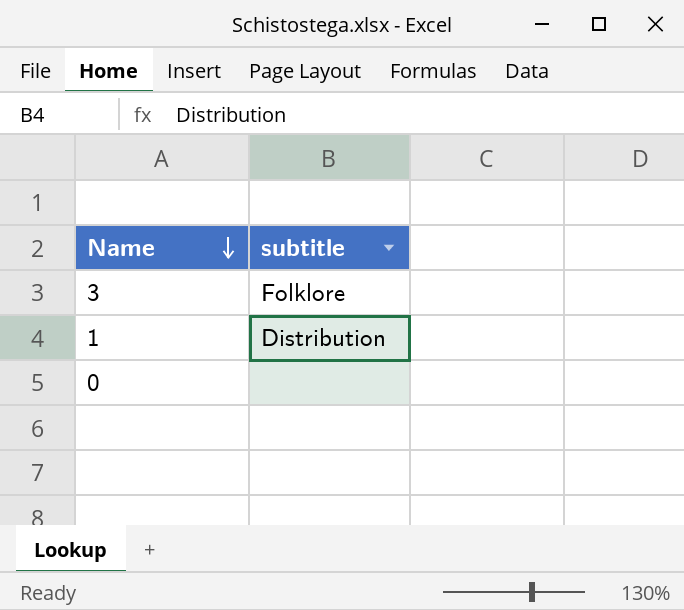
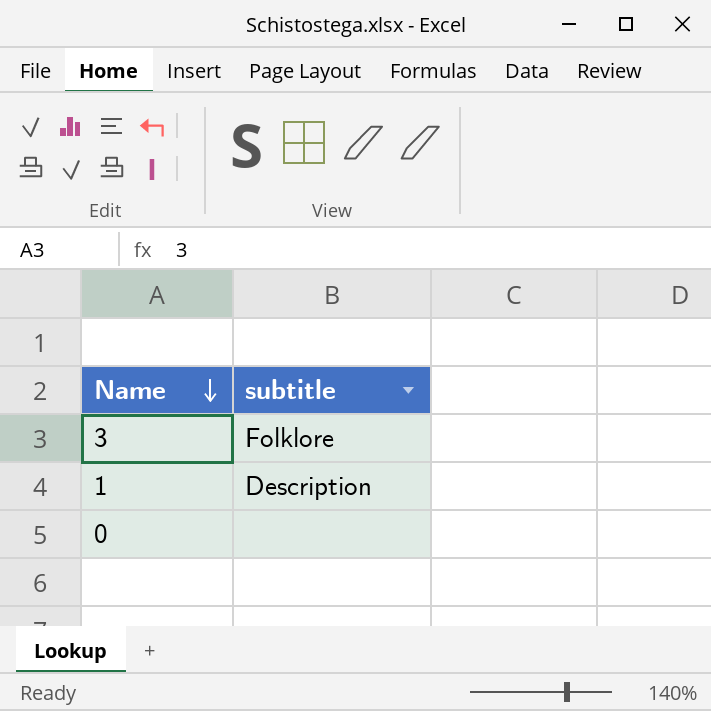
1 | subtitle: Distribution -> Description

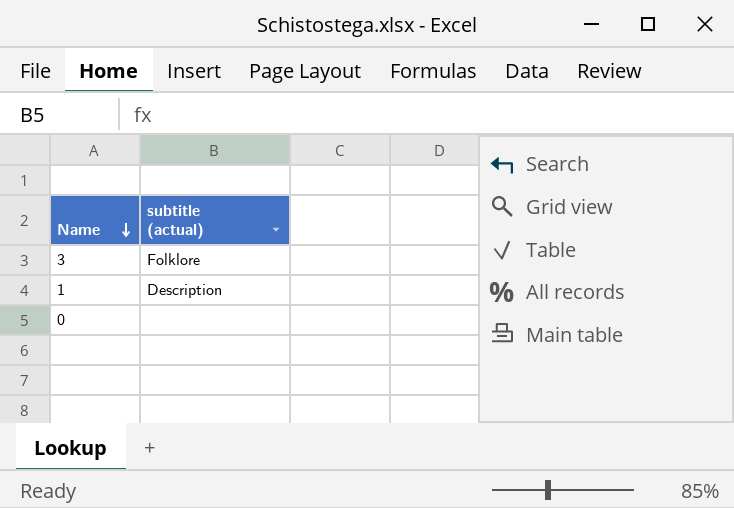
column name: subtitle -> subtitle (actual)

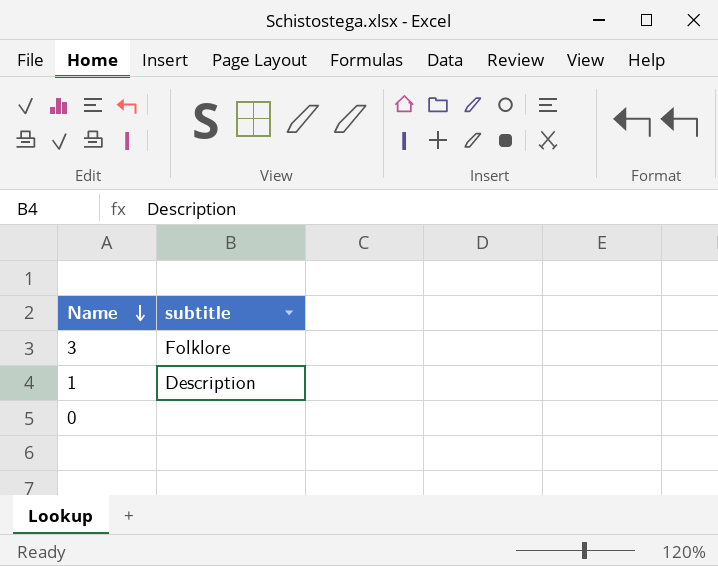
column name: subtitle (actual) -> subtitle

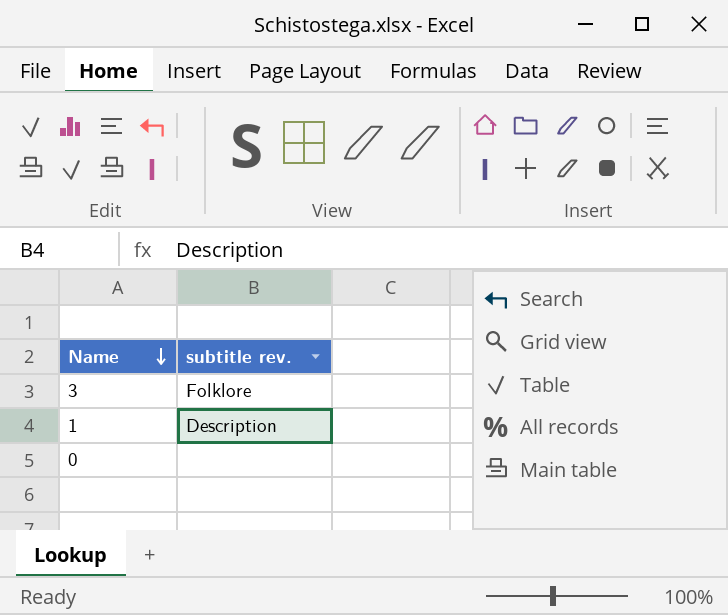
column name: subtitle -> subtitle rev.

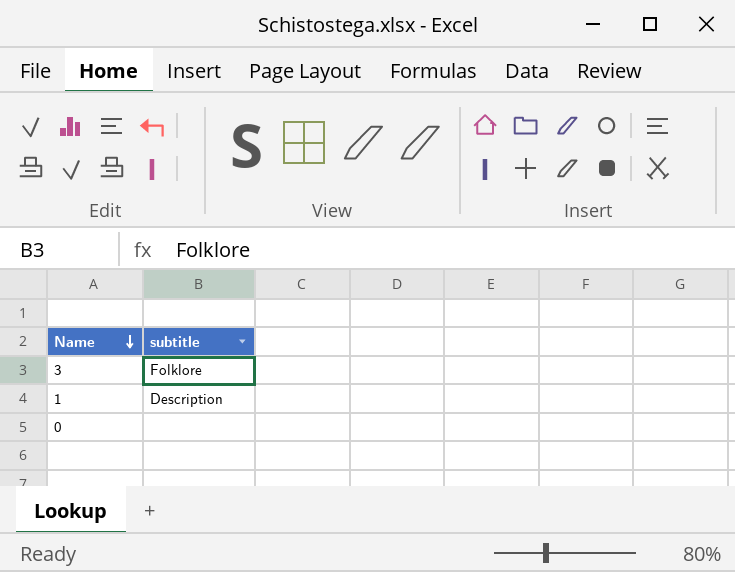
column name: subtitle rev. -> subtitle

